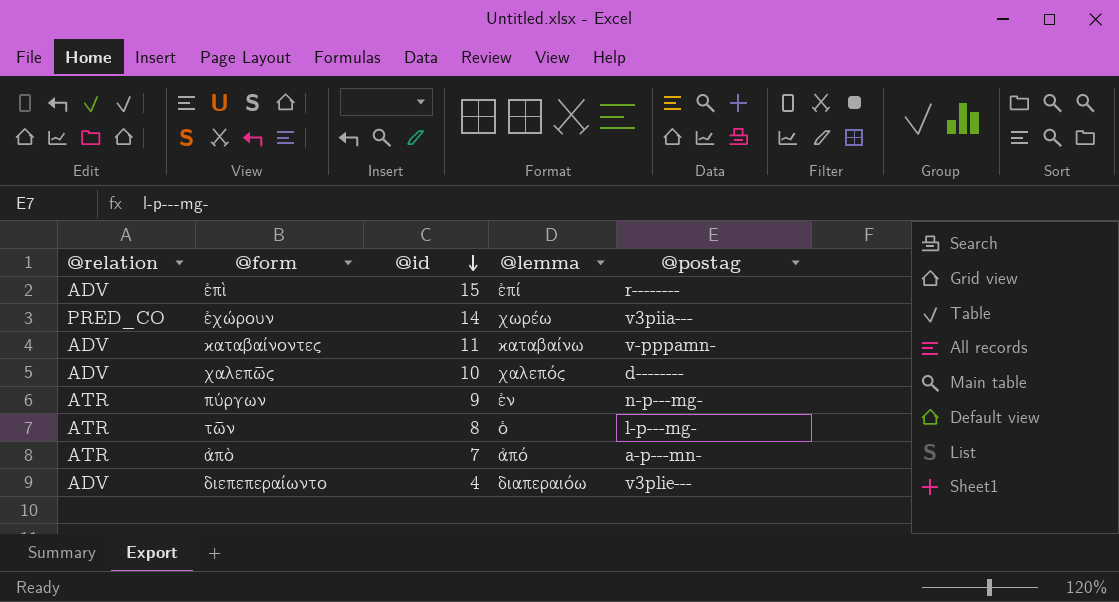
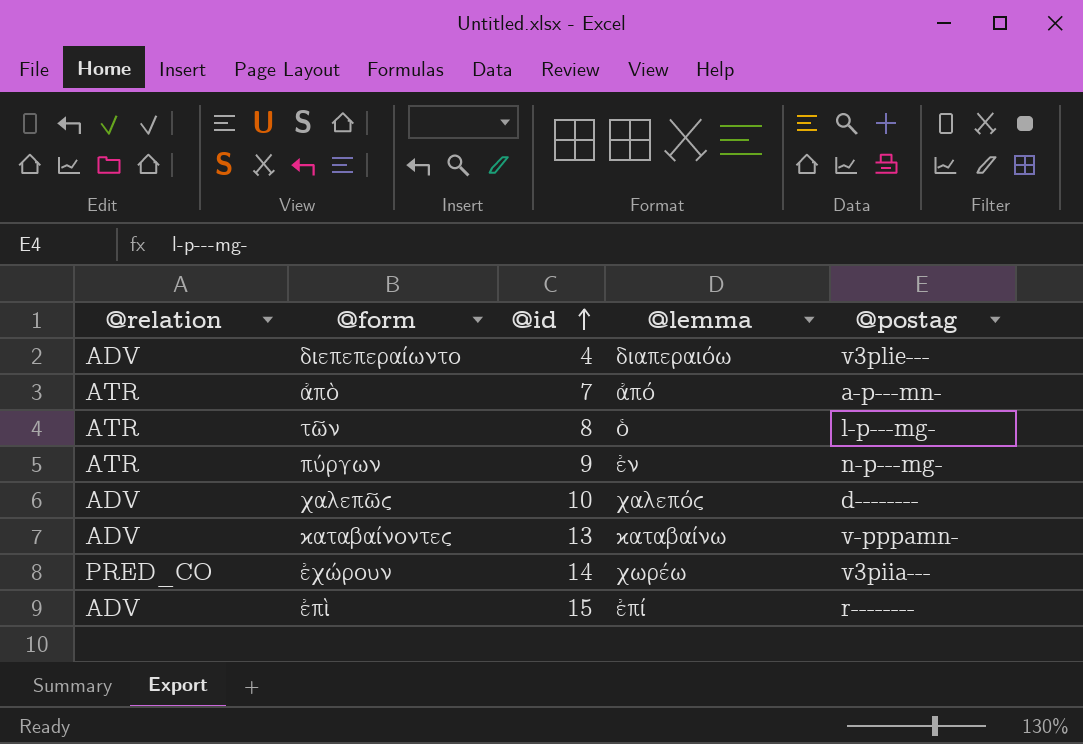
row order: @id descending -> @id ascending
καταβαίνοντες | @id: 11 -> 13

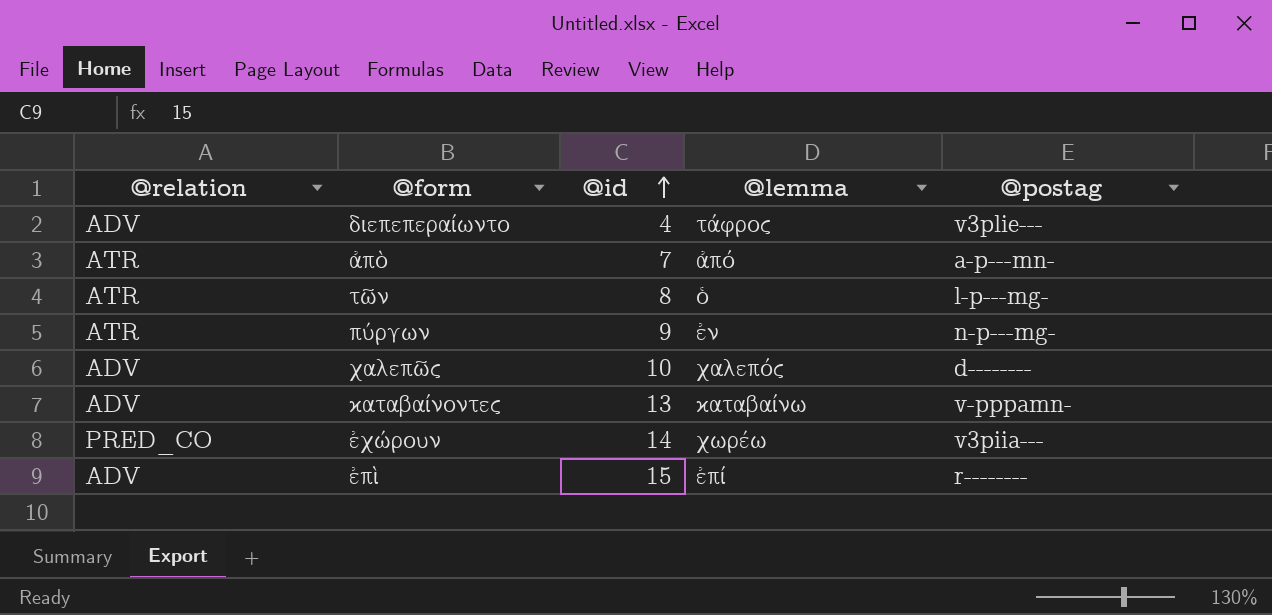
διεπεπεραίωντο | @lemma: διαπεραιόω -> τάφρος

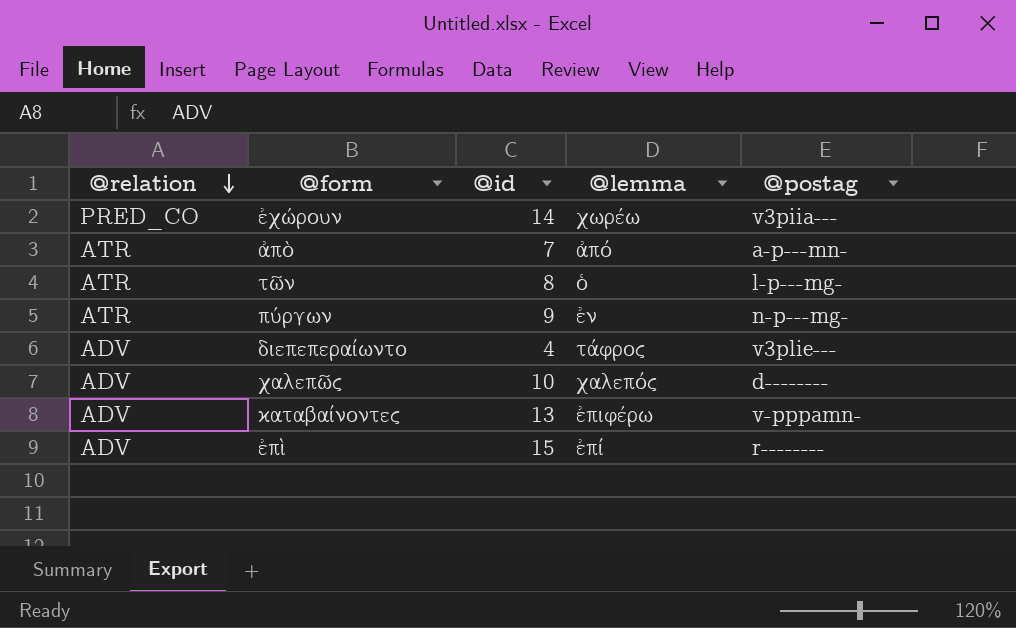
row order: @id ascending -> @relation descending
καταβαίνοντες | @lemma: καταβαίνω -> ἐπιφέρω

